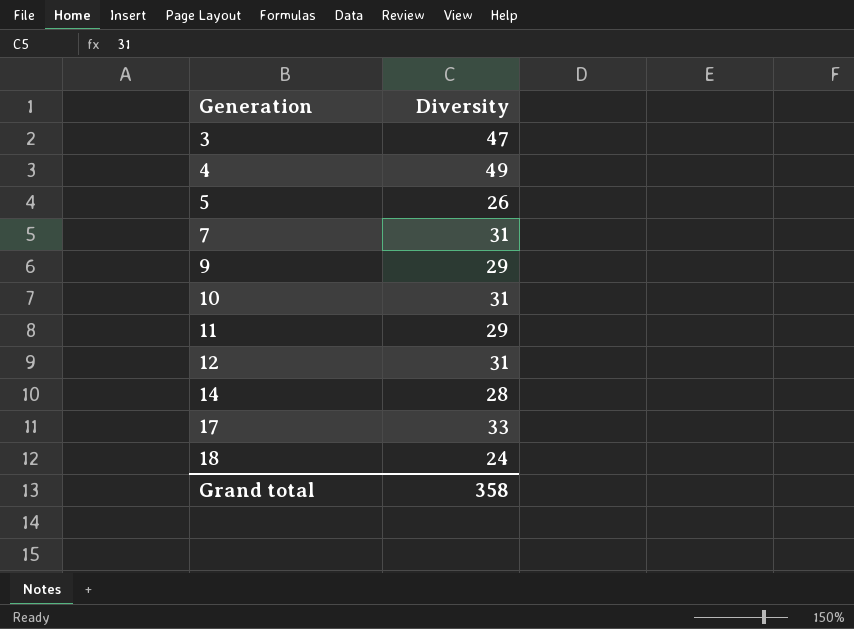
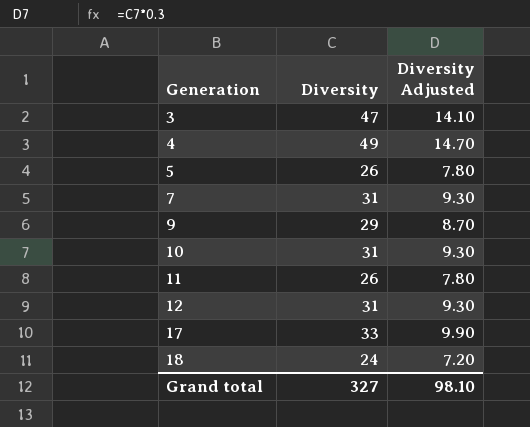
column Diversity Adjusted | formula: none -> [Diversity] * 0.3
row 14: 28 -> none
11 | Diversity: 29 -> 26
Grand total | Diversity: 358 -> 327

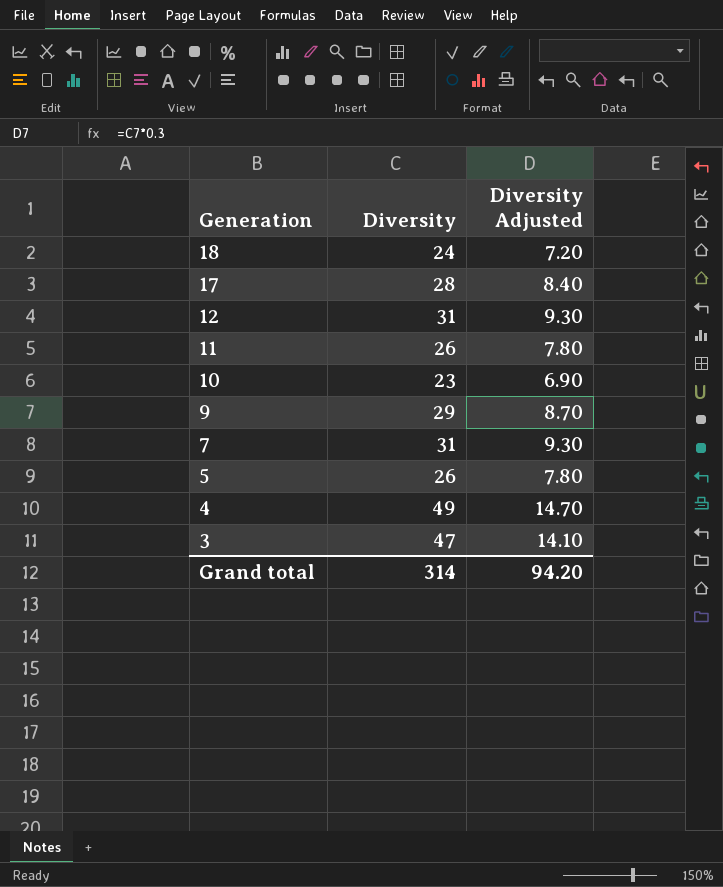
row order: Generation ascending -> Generation descending
17 | Diversity: 33 -> 28
17 | Diversity Adjusted: 9.90 -> 8.40
10 | Diversity: 31 -> 23
10 | Diversity Adjusted: 9.30 -> 6.90
Grand total | Diversity: 327 -> 314
Grand total | Diversity Adjusted: 98.10 -> 94.20

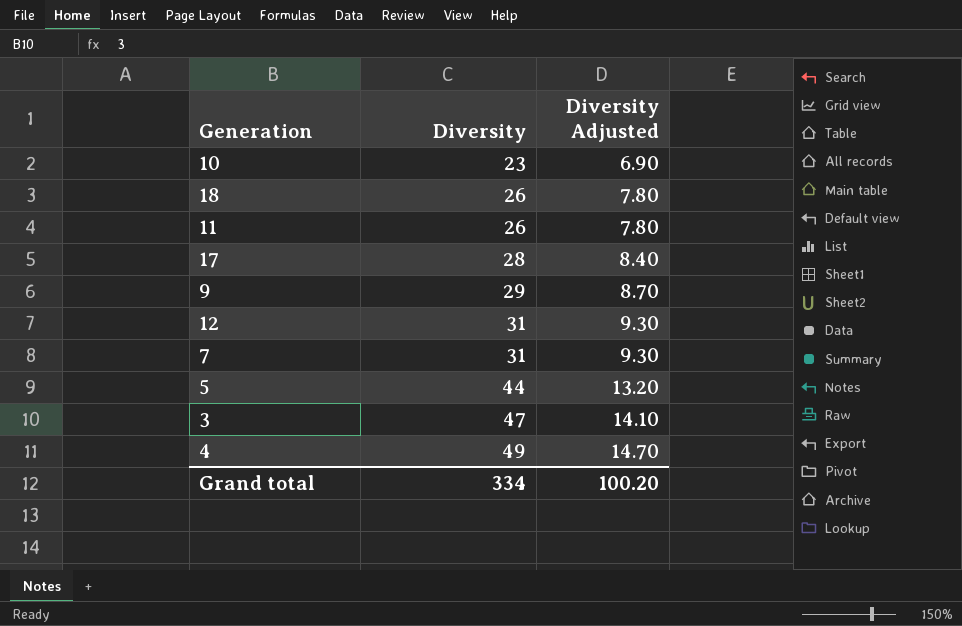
row order: Generation descending -> Diversity ascending
18 | Diversity: 24 -> 26
18 | Diversity Adjusted: 7.20 -> 7.80
5 | Diversity: 26 -> 44
5 | Diversity Adjusted: 7.80 -> 13.20
Grand total | Diversity: 314 -> 334
Grand total | Diversity Adjusted: 94.20 -> 100.20

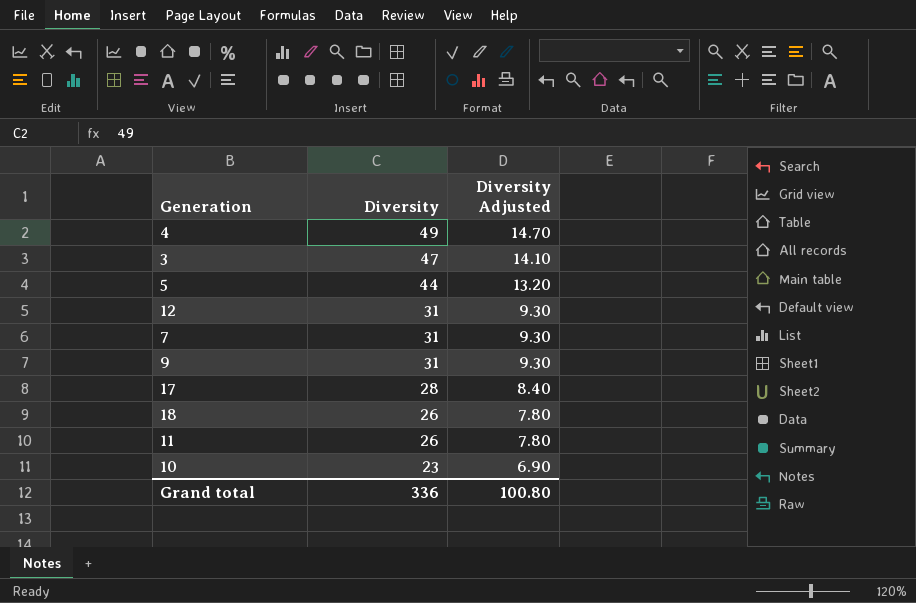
row order: Diversity ascending -> Diversity descending
9 | Diversity: 29 -> 31
9 | Diversity Adjusted: 8.70 -> 9.30
Grand total | Diversity: 334 -> 336
Grand total | Diversity Adjusted: 100.20 -> 100.80

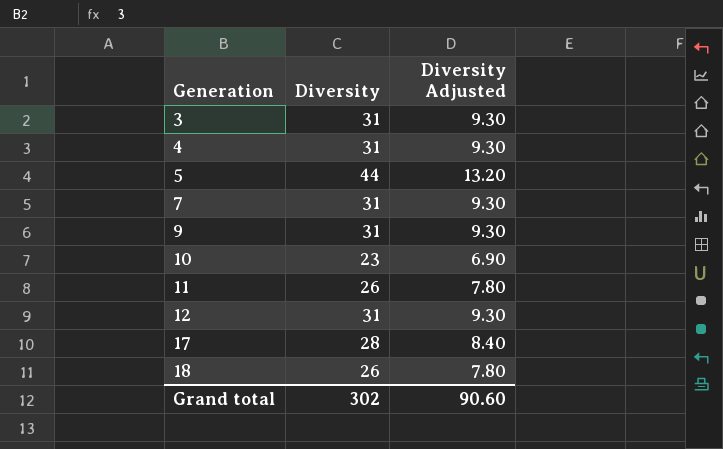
row order: Diversity descending -> Generation ascending
3 | Diversity: 47 -> 31
3 | Diversity Adjusted: 14.10 -> 9.30
4 | Diversity: 49 -> 31
4 | Diversity Adjusted: 14.70 -> 9.30
Grand total | Diversity: 336 -> 302
Grand total | Diversity Adjusted: 100.80 -> 90.60

